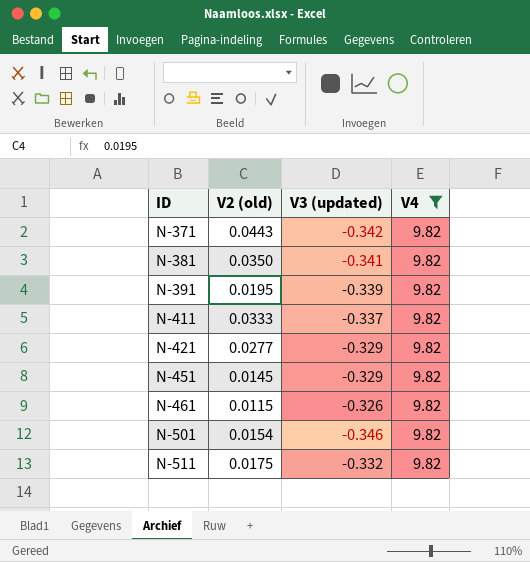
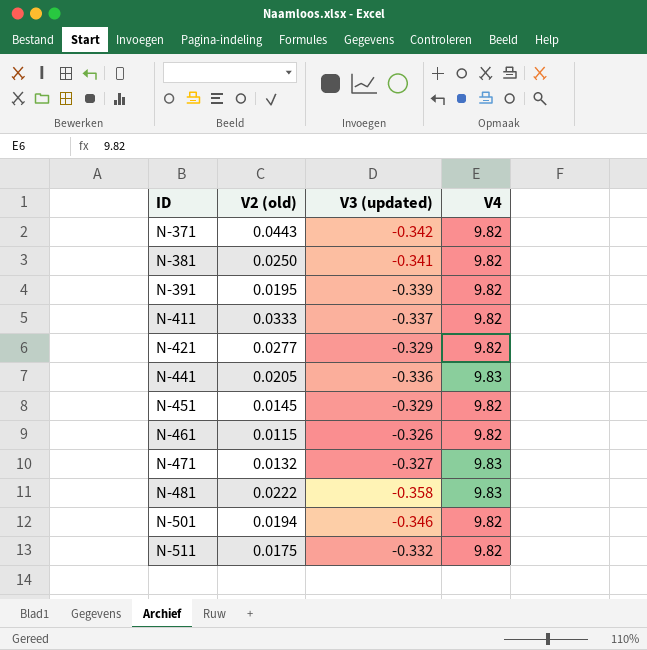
filter: V4 = 9.82 -> none
N-381 | V2 (old): 0.0350 -> 0.0250
N-501 | V2 (old): 0.0154 -> 0.0194

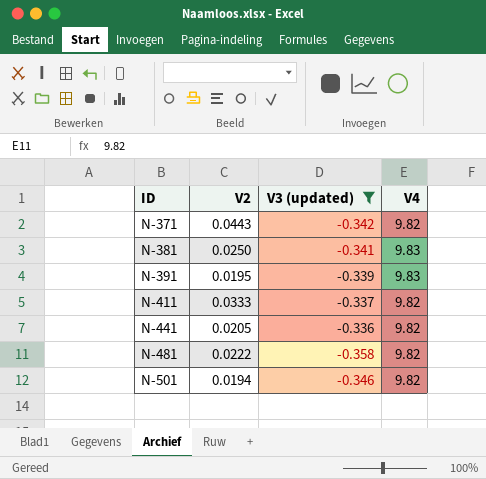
filter: none -> V3 (updated) <= -0.336
column name: V2 (old) -> V2
N-381 | V4: 9.82 -> 9.83
N-391 | V4: 9.82 -> 9.83
N-441 | V4: 9.83 -> 9.82
N-481 | V4: 9.83 -> 9.82

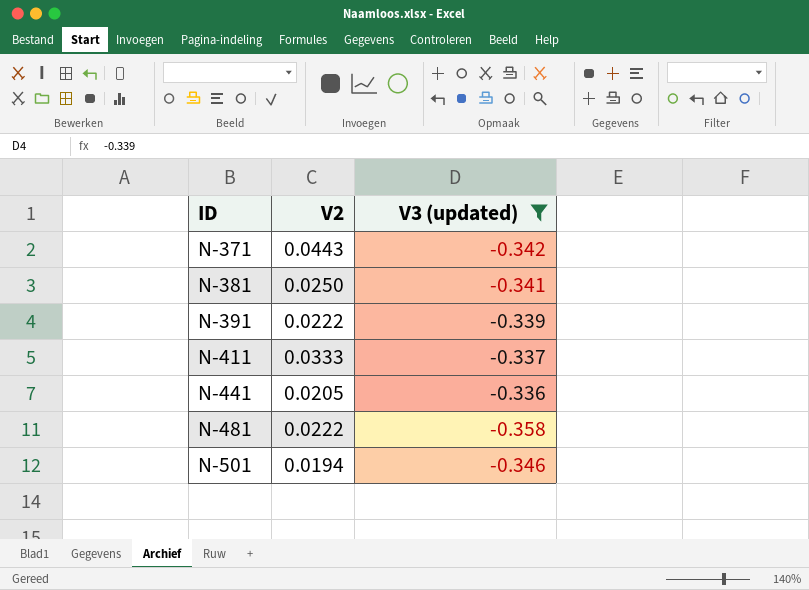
column V4 | position: 4 -> none
N-391 | V2: 0.0195 -> 0.0222

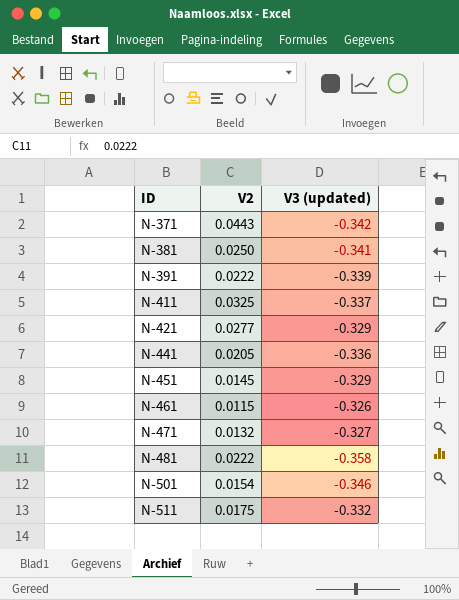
filter: V3 (updated) <= -0.336 -> none
N-411 | V2: 0.0333 -> 0.0325
N-501 | V2: 0.0194 -> 0.0154

